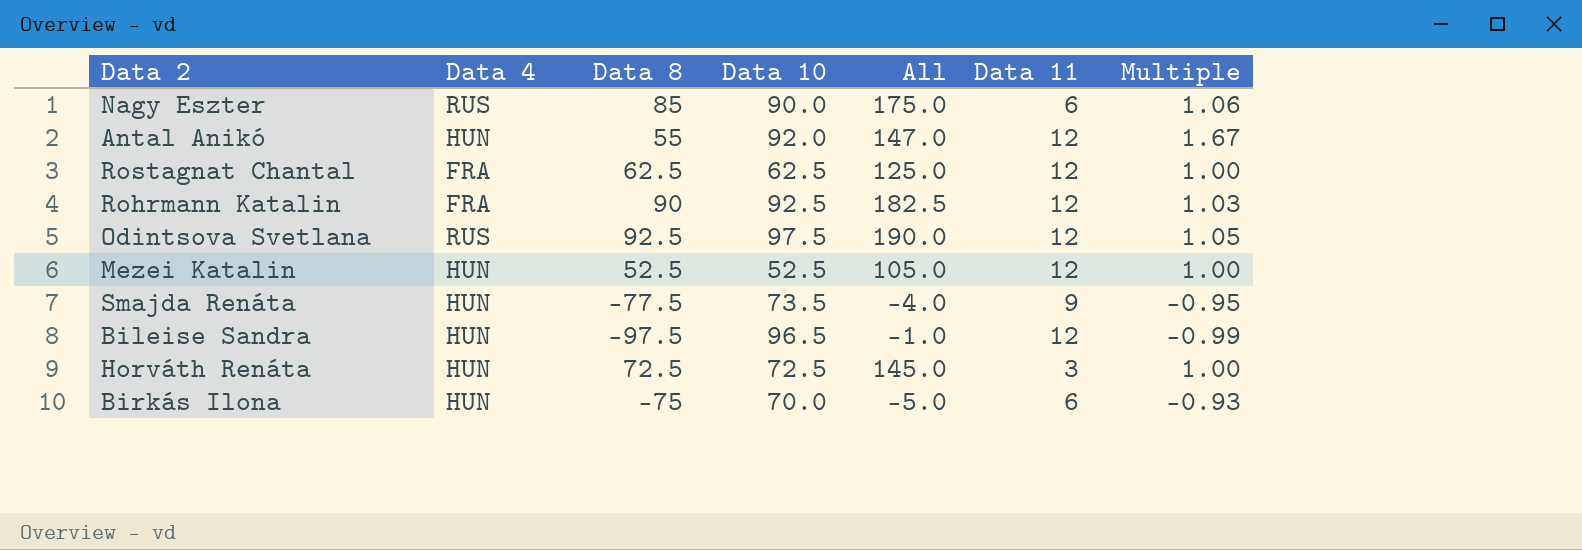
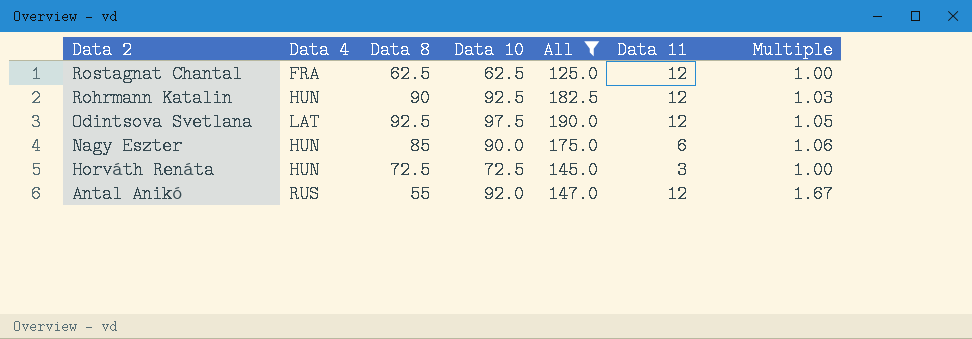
filter: none -> All >= 125.0
row order: none -> Data 2 descending
Rohrmann Katalin | Data 4: FRA -> HUN
Odintsova Svetlana | Data 4: RUS -> LAT
Nagy Eszter | Data 4: RUS -> HUN
Antal Anikó | Data 4: HUN -> RUS

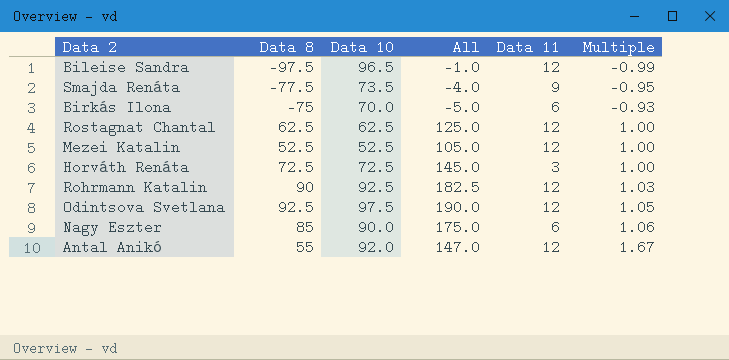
filter: All >= 125.0 -> none
row order: Data 2 descending -> Multiple ascending
column Data 4 | position: 2 -> none

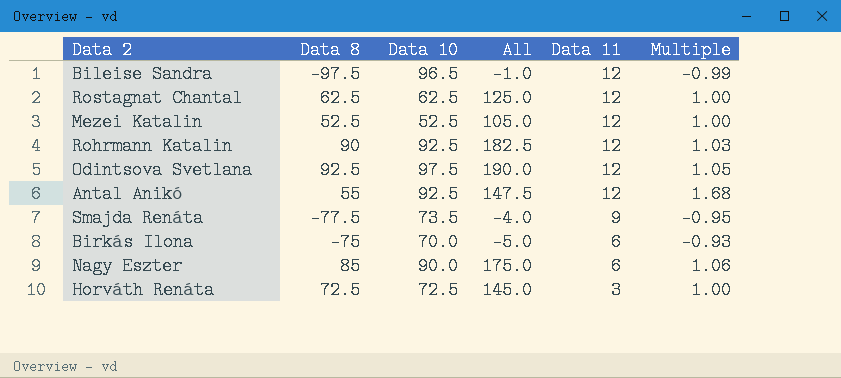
row order: Multiple ascending -> Data 11 descending
Antal Anikó | Data 10: 92.0 -> 92.5
Antal Anikó | All: 147.0 -> 147.5
Antal Anikó | Multiple: 1.67 -> 1.68

